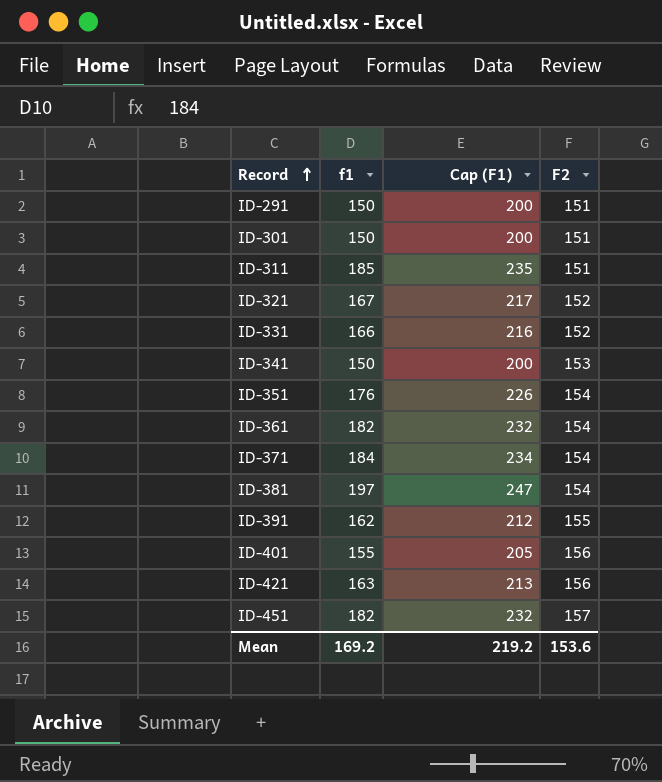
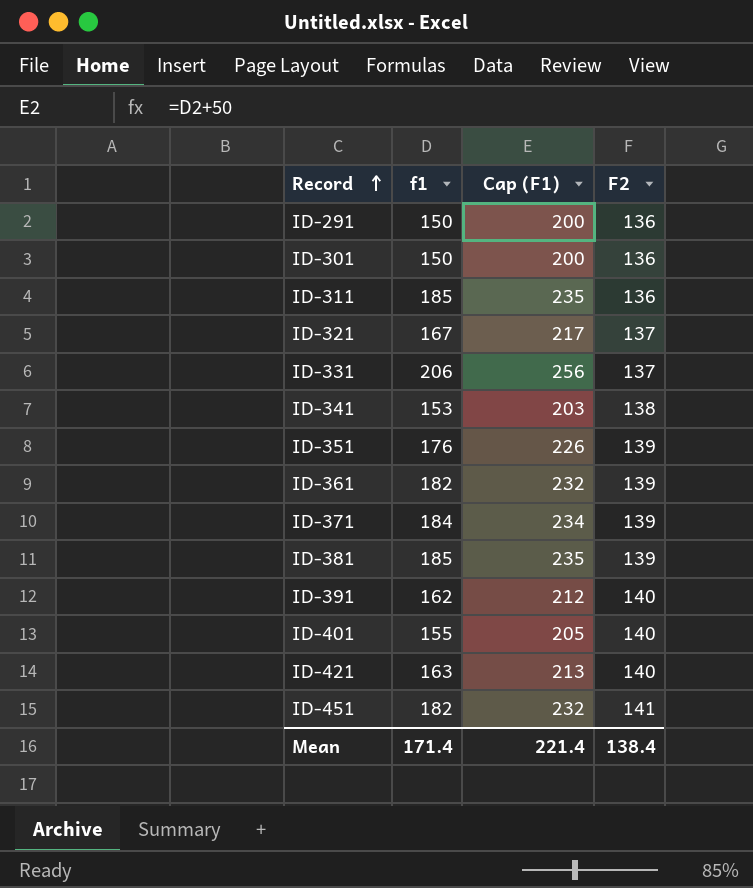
ID-291 | F2: 151 -> 136
ID-301 | F2: 151 -> 136
ID-311 | F2: 151 -> 136
ID-321 | F2: 152 -> 137
ID-331 | f1: 166 -> 206
ID-331 | Cap (F1): 216 -> 256
ID-331 | F2: 152 -> 137
ID-341 | f1: 150 -> 153
ID-341 | Cap (F1): 200 -> 203
ID-341 | F2: 153 -> 138
ID-351 | F2: 154 -> 139
ID-361 | F2: 154 -> 139
ID-371 | F2: 154 -> 139
ID-381 | f1: 197 -> 185
ID-381 | Cap (F1): 247 -> 235
ID-381 | F2: 154 -> 139
ID-391 | F2: 155 -> 140
ID-401 | F2: 156 -> 140
ID-421 | F2: 156 -> 140
ID-451 | F2: 157 -> 141
Mean | f1: 169.2 -> 171.4
Mean | Cap (F1): 219.2 -> 221.4
Mean | F2: 153.6 -> 138.4

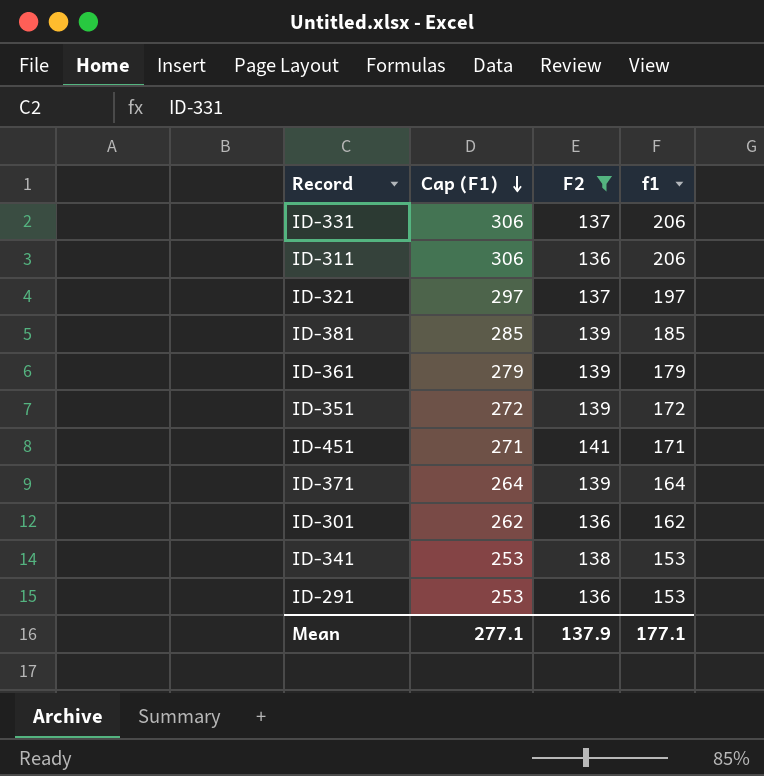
filter: none -> F2 != 140
row order: Record ascending -> Cap (F1) descending
column Cap (F1) | formula: [f1] + 50 -> [f1] + 100
column f1 | position: 2 -> 4
ID-311 | f1: 185 -> 206
ID-321 | f1: 167 -> 197
ID-361 | f1: 182 -> 179
ID-351 | f1: 176 -> 172
ID-451 | f1: 182 -> 171
ID-371 | f1: 184 -> 164
ID-301 | f1: 150 -> 162
ID-291 | f1: 150 -> 153
Mean | Cap (F1): 221.4 -> 277.1
Mean | F2: 138.4 -> 137.9
Mean | f1: 171.4 -> 177.1

